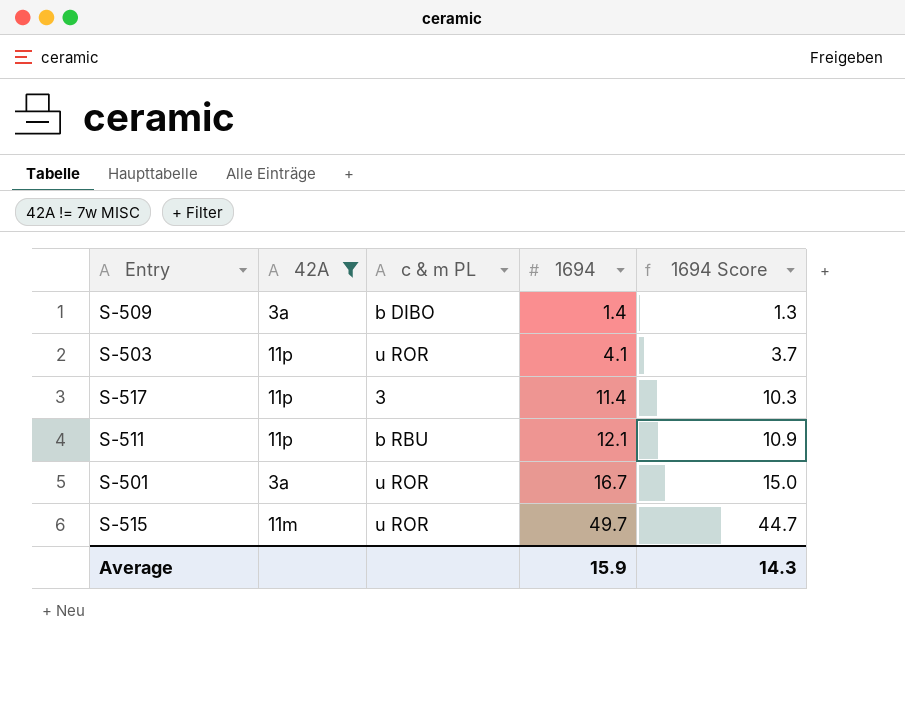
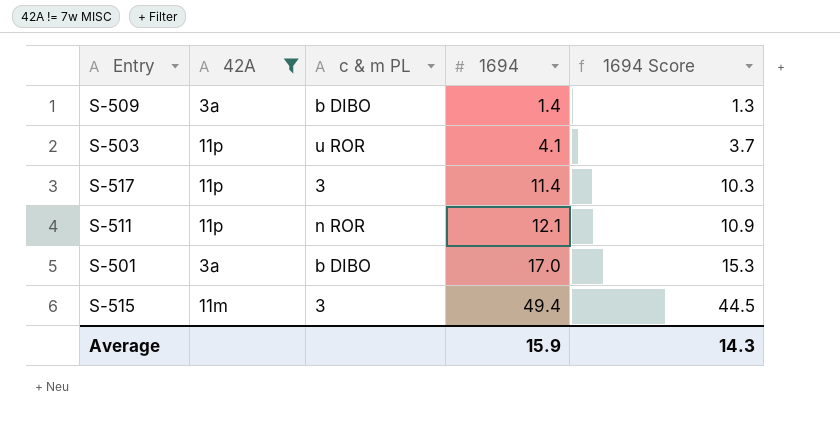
S-511 | c & m PL: b RBU -> n ROR
S-501 | c & m PL: u ROR -> b DIBO
S-501 | 1694: 16.7 -> 17.0
S-501 | 1694 Score: 15.0 -> 15.3
S-515 | c & m PL: u ROR -> 3
S-515 | 1694: 49.7 -> 49.4
S-515 | 1694 Score: 44.7 -> 44.5

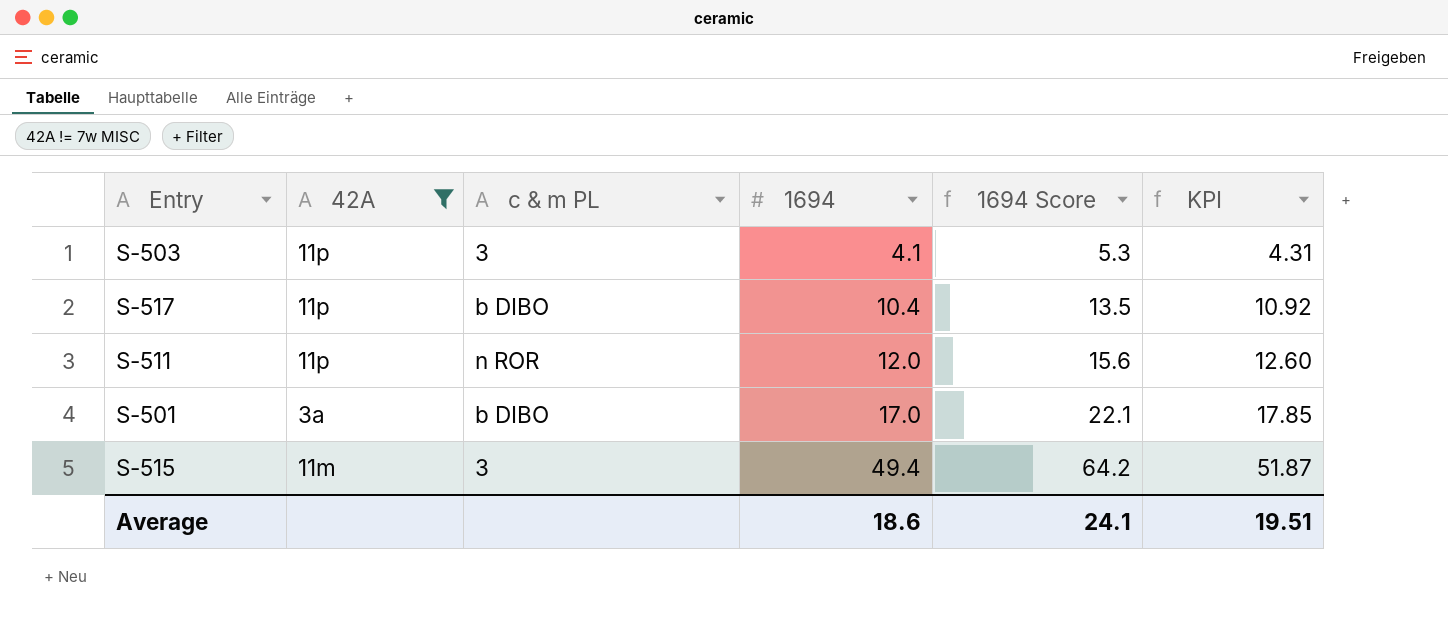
column 1694 Score | formula: [1694] * 0.9 -> [1694] * 1.3
column KPI | formula: none -> [1694] * 1.05
row S-509: 3a | b DIBO | 1.4 | 1.3 -> none
S-503 | c & m PL: u ROR -> 3
S-517 | c & m PL: 3 -> b DIBO
S-517 | 1694: 11.4 -> 10.4
S-511 | 1694: 12.1 -> 12.0
Average | 1694: 15.9 -> 18.6
Average | 1694 Score: 14.3 -> 24.1

